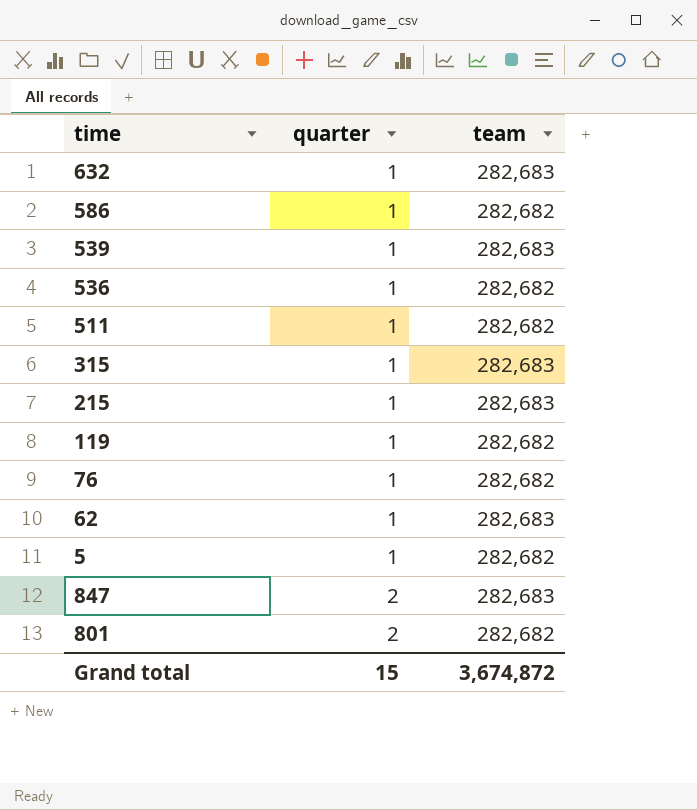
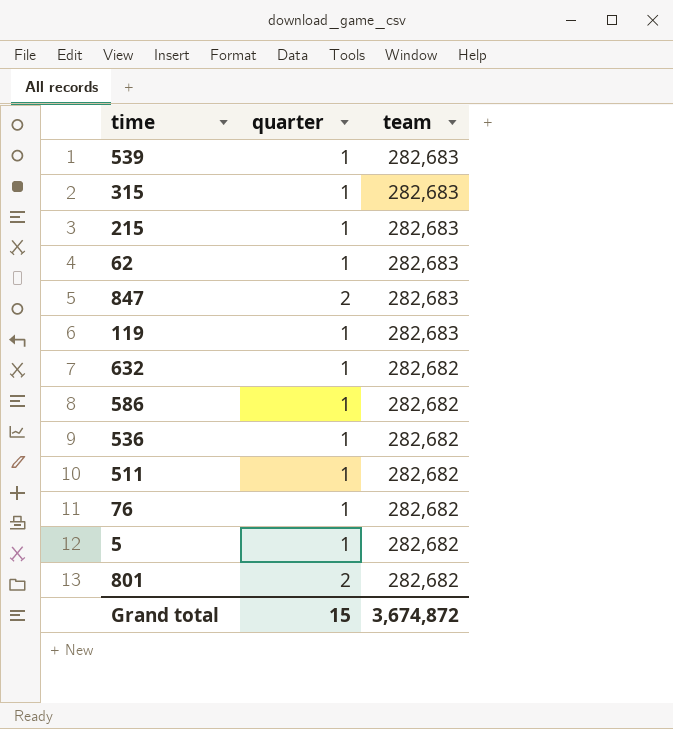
row order: quarter ascending -> team descending
119 | team: 282,682 -> 282,683
632 | team: 282,683 -> 282,682

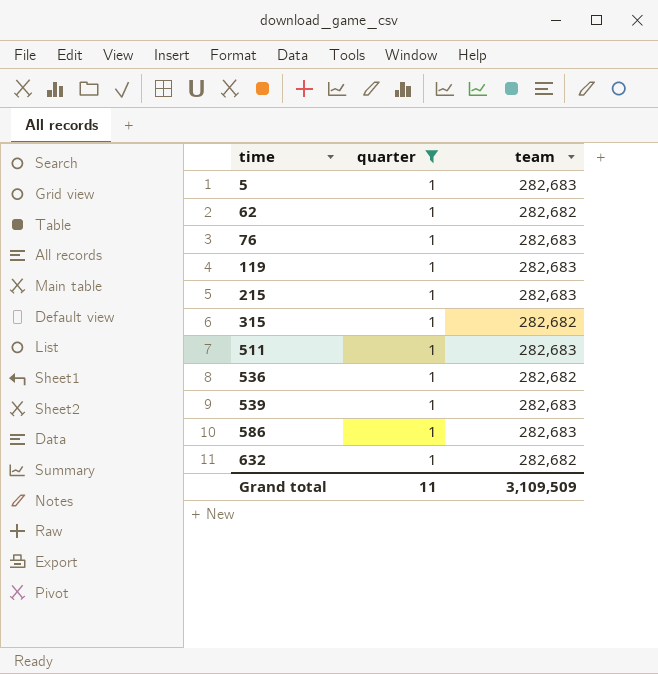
filter: none -> quarter = 1
row order: team descending -> time ascending
5 | team: 282,682 -> 282,683
62 | team: 282,683 -> 282,682
76 | team: 282,682 -> 282,683
315 | team: 282,683 -> 282,682
511 | team: 282,682 -> 282,683
586 | team: 282,682 -> 282,683
Grand total | quarter: 15 -> 11
Grand total | team: 3,674,872 -> 3,109,509

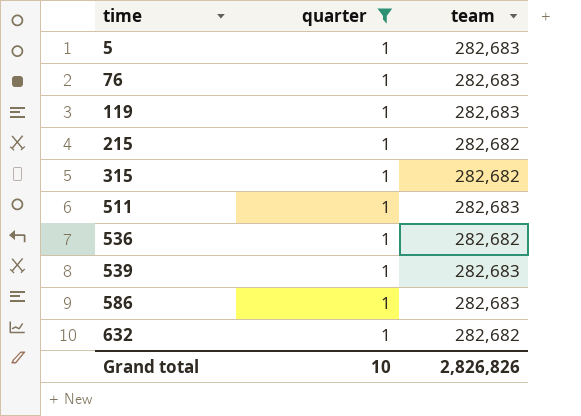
row 62: 1 | 282,682 -> none
215 | team: 282,683 -> 282,682
Grand total | quarter: 11 -> 10
Grand total | team: 3,109,509 -> 2,826,826

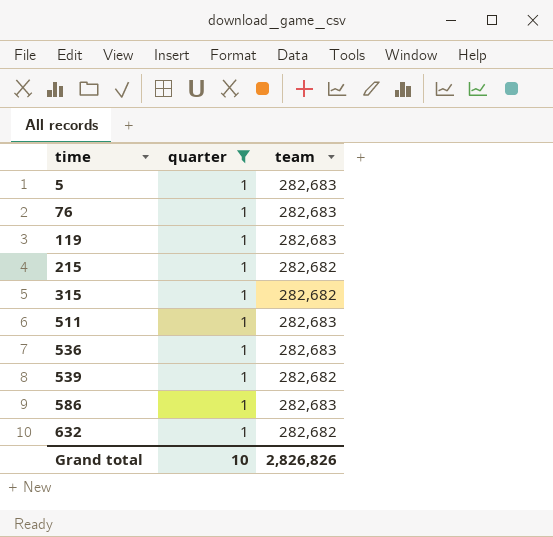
536 | team: 282,682 -> 282,683
539 | team: 282,683 -> 282,682

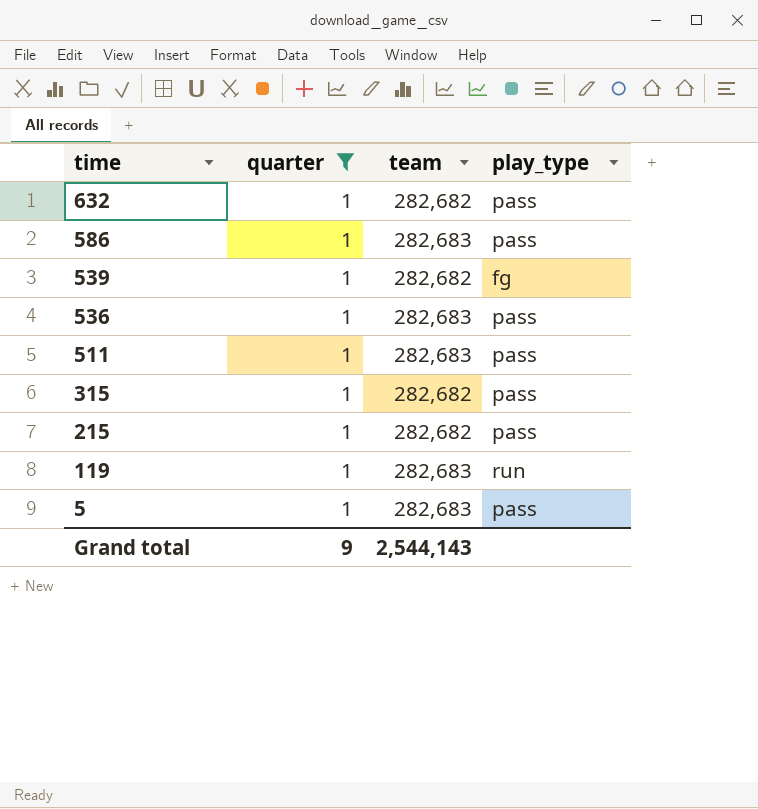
row order: time ascending -> time descending
column play_type | position: none -> 4
row 76: 1 | 282,683 -> none
Grand total | quarter: 10 -> 9
Grand total | team: 2,826,826 -> 2,544,143

